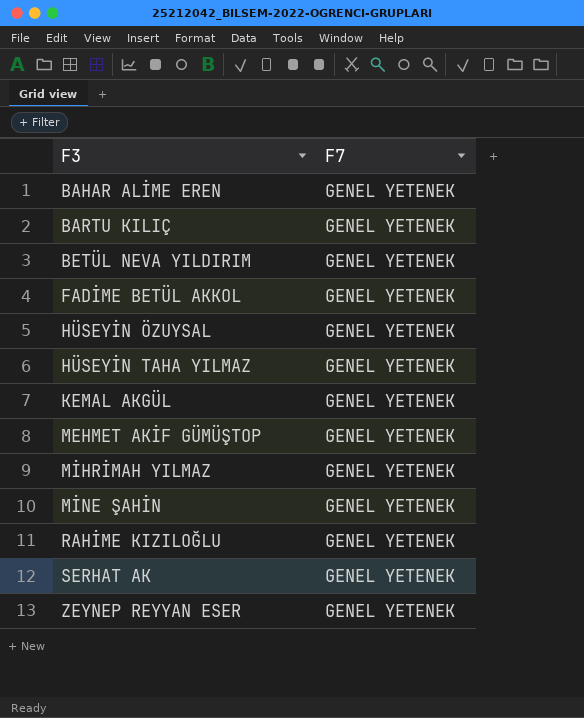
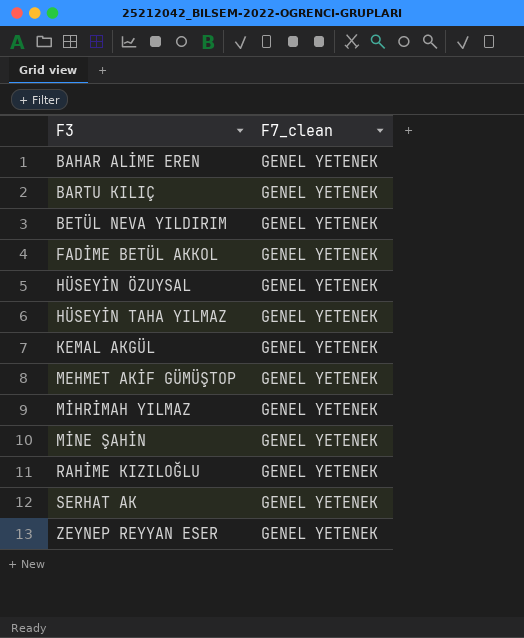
column name: F7 -> F7_clean

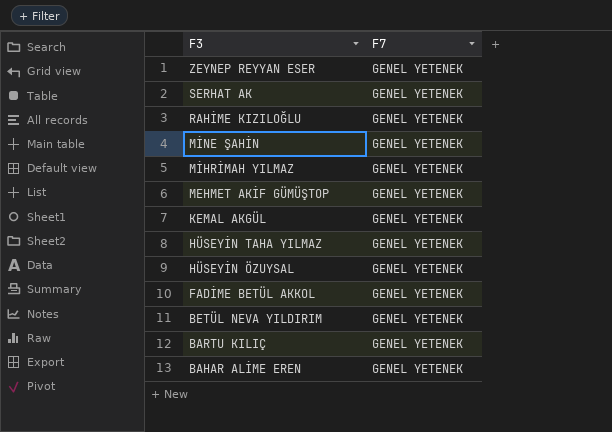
row order: F3 ascending -> F3 descending
column name: F7_clean -> F7

